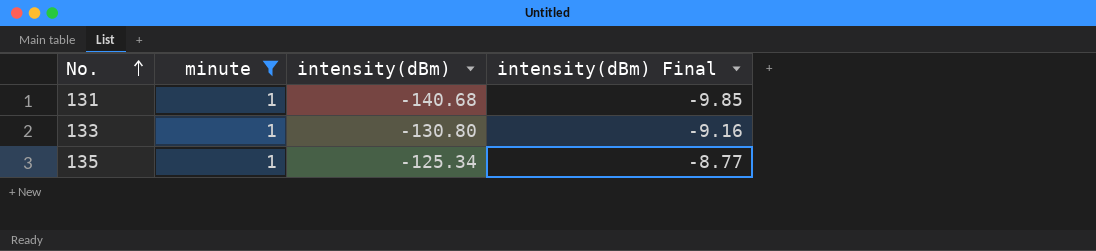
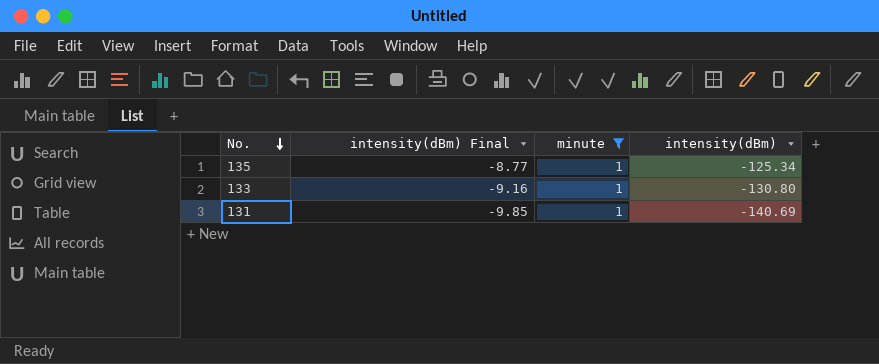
row order: No. ascending -> No. descending
column intensity(dBm) Final | position: 4 -> 2
131 | intensity(dBm): -140.68 -> -140.69

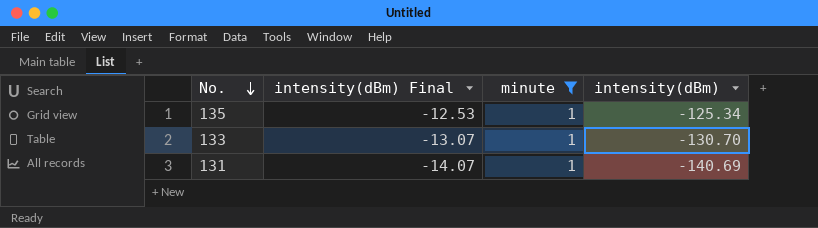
column intensity(dBm) Final | formula: [intensity(dBm)] * 0.07 -> [intensity(dBm)] * 0.1
133 | intensity(dBm): -130.80 -> -130.70

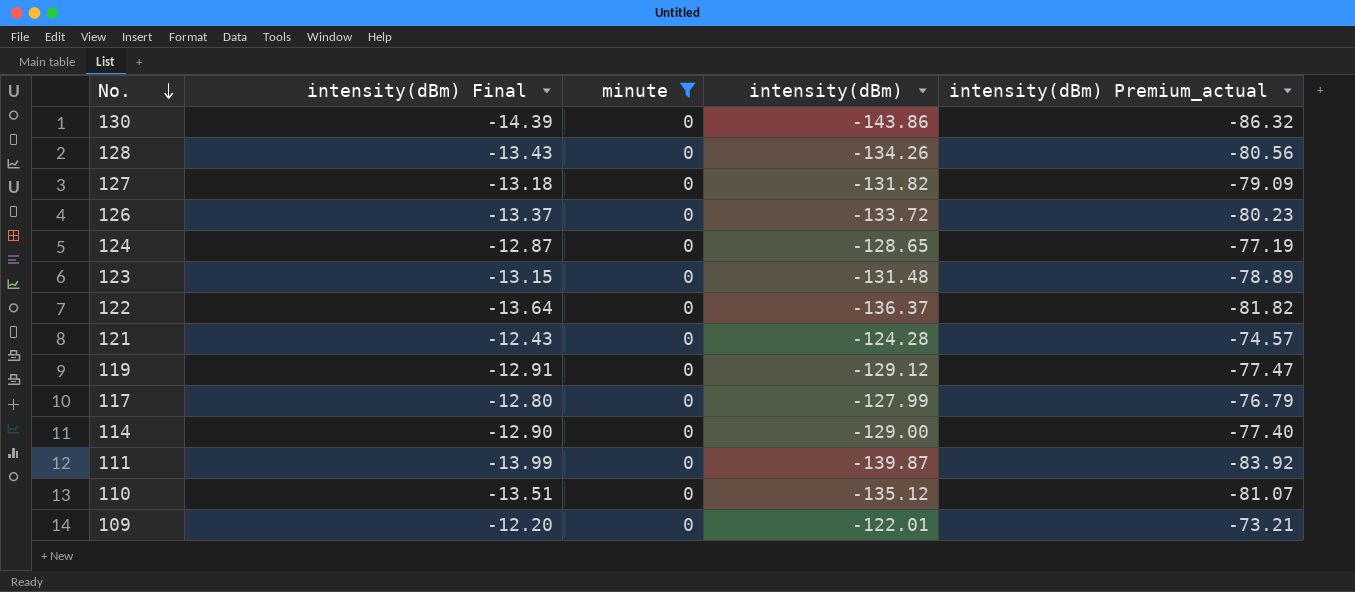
filter: minute = 1 -> minute = 0
column intensity(dBm) Premium_actual | formula: none -> [intensity(dBm)] * 0.6

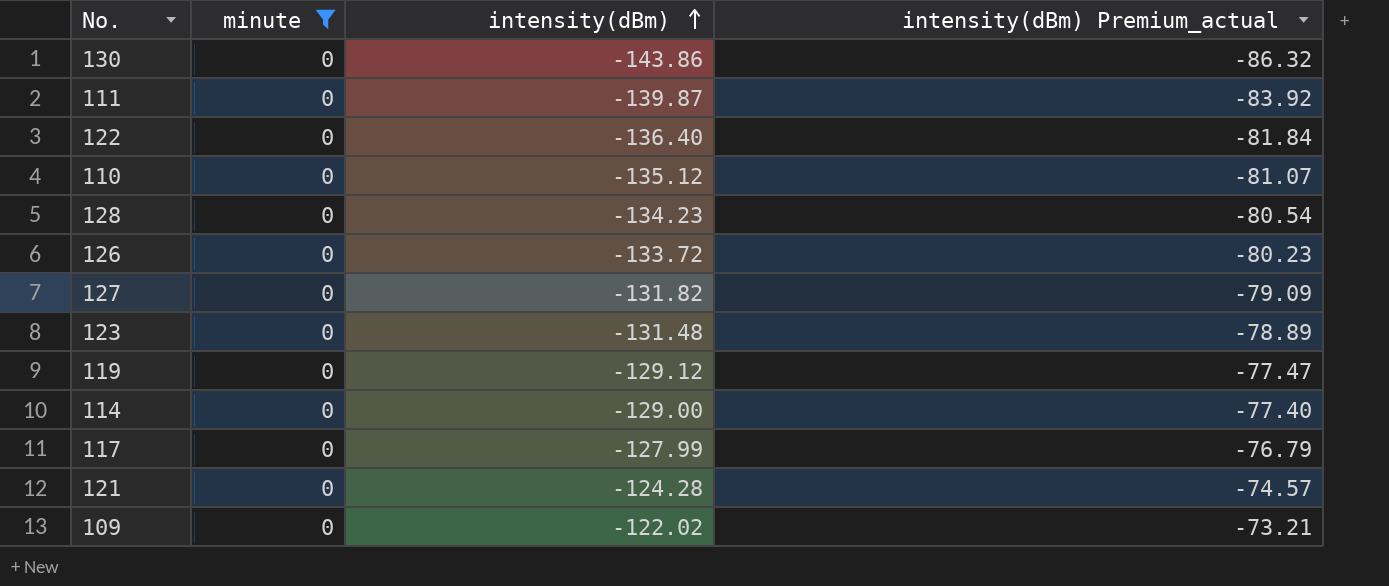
row order: No. descending -> intensity(dBm) ascending
column intensity(dBm) Final | formula: [intensity(dBm)] * 0.1 -> none
row 124: -12.87 | 0 | -128.65 | -77.19 -> none
122 | intensity(dBm): -136.37 -> -136.40
122 | intensity(dBm) Premium_actual: -81.82 -> -81.84
128 | intensity(dBm): -134.26 -> -134.23
128 | intensity(dBm) Premium_actual: -80.56 -> -80.54
109 | intensity(dBm): -122.01 -> -122.02

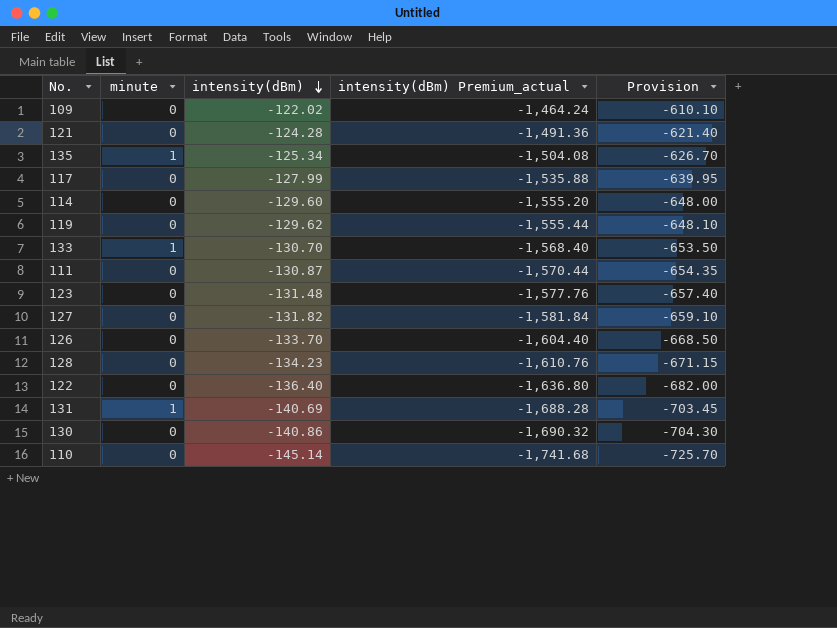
filter: minute = 0 -> none
row order: intensity(dBm) ascending -> intensity(dBm) descending
column intensity(dBm) Premium_actual | formula: [intensity(dBm)] * 0.6 -> [intensity(dBm)] * 12
column Provision | formula: none -> [intensity(dBm)] * 5
114 | intensity(dBm): -129.00 -> -129.60
119 | intensity(dBm): -129.12 -> -129.62
111 | intensity(dBm): -139.87 -> -130.87
126 | intensity(dBm): -133.72 -> -133.70
130 | intensity(dBm): -143.86 -> -140.86
110 | intensity(dBm): -135.12 -> -145.14

